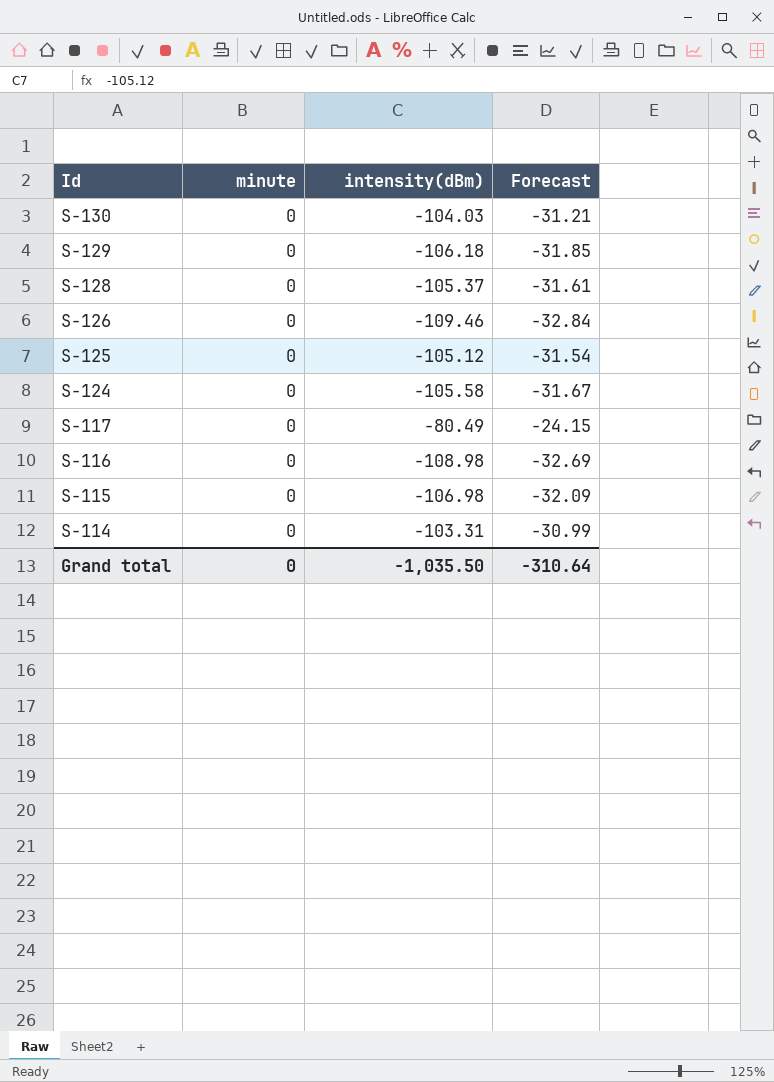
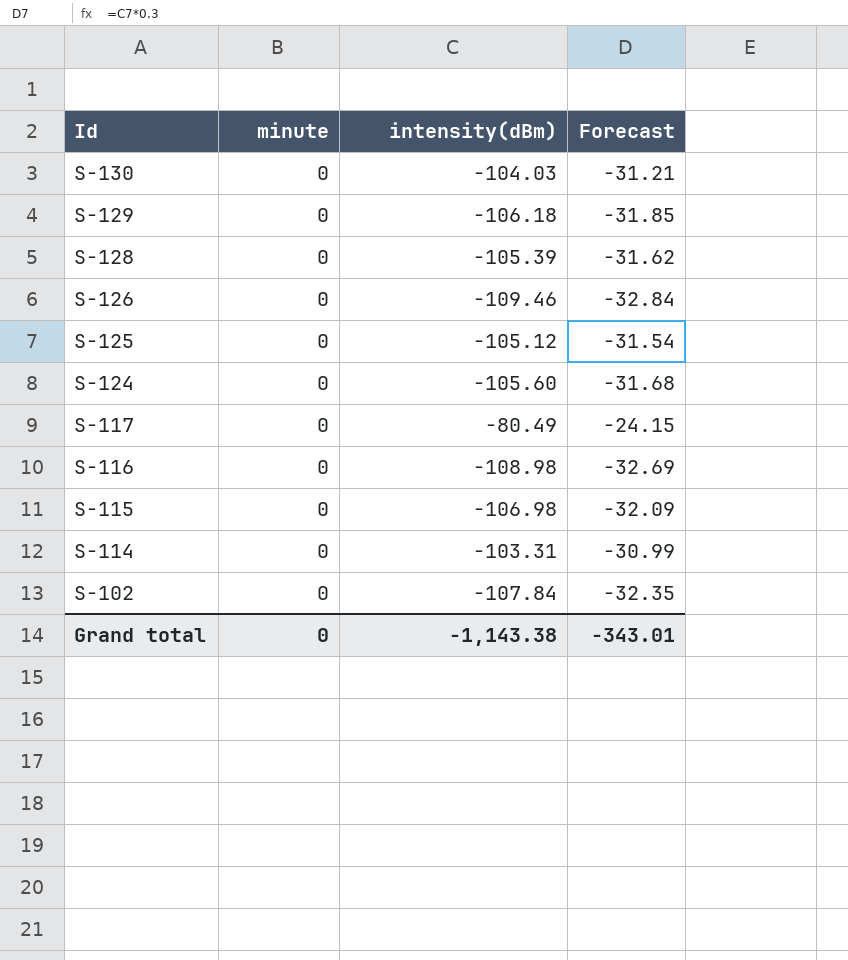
S-128 | intensity(dBm): -105.37 -> -105.39
S-128 | Forecast: -31.61 -> -31.62
S-124 | intensity(dBm): -105.58 -> -105.60
S-124 | Forecast: -31.67 -> -31.68
row S-102: none -> 0 | -107.84 | -32.35
Grand total | intensity(dBm): -1,035.50 -> -1,143.38
Grand total | Forecast: -310.64 -> -343.01

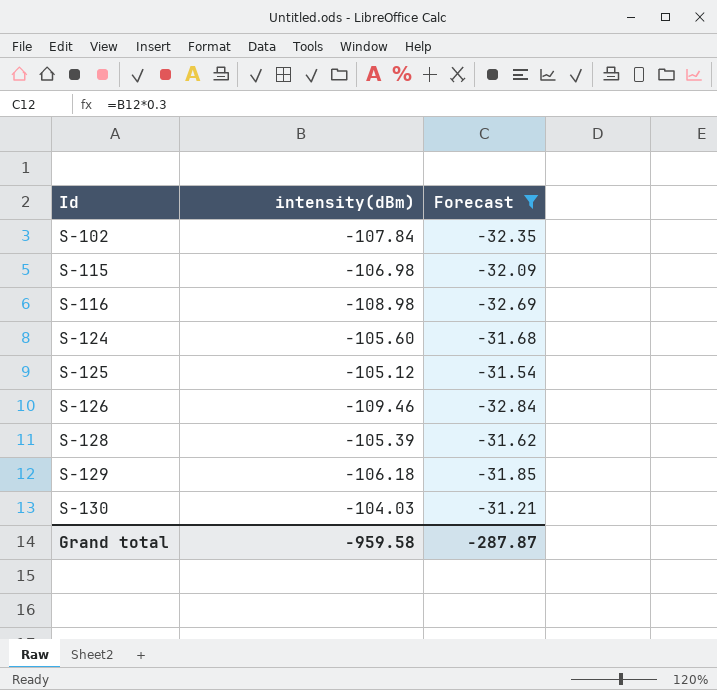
filter: none -> Forecast <= -31.21
row order: Id descending -> Id ascending
column minute | position: 2 -> none
Grand total | intensity(dBm): -1,143.38 -> -959.58
Grand total | Forecast: -343.01 -> -287.87

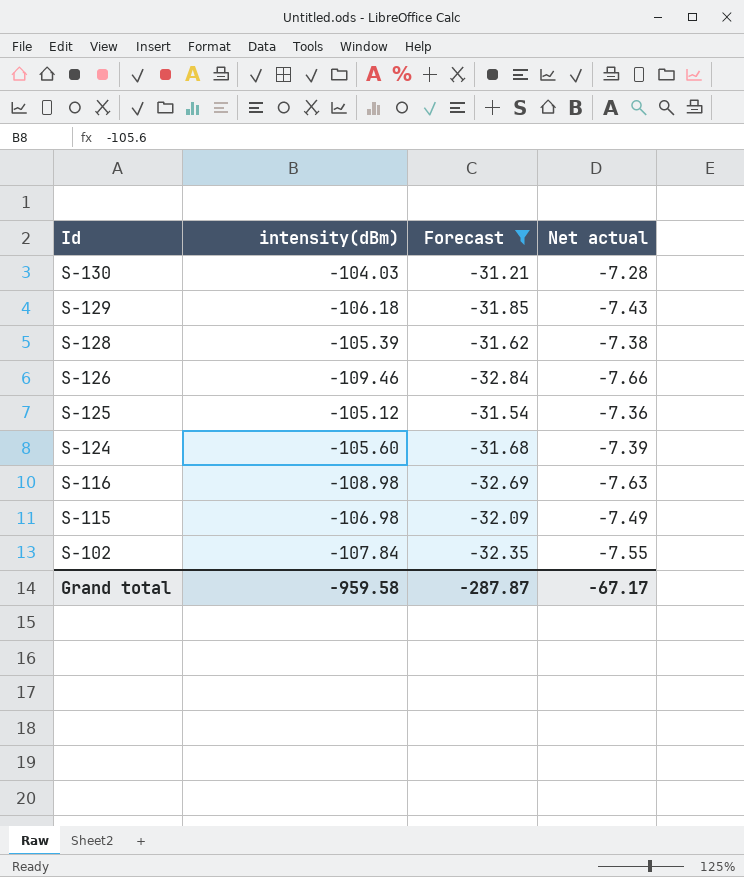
row order: Id ascending -> Id descending
column Net actual | formula: none -> [intensity(dBm)] * 0.07

